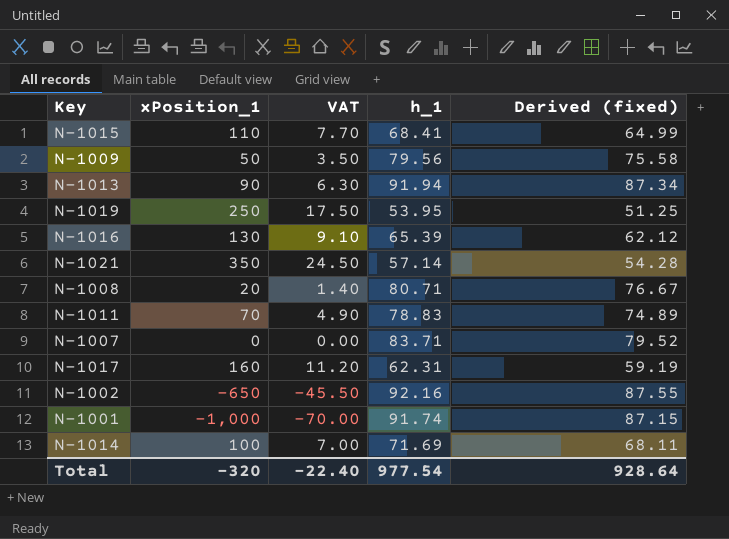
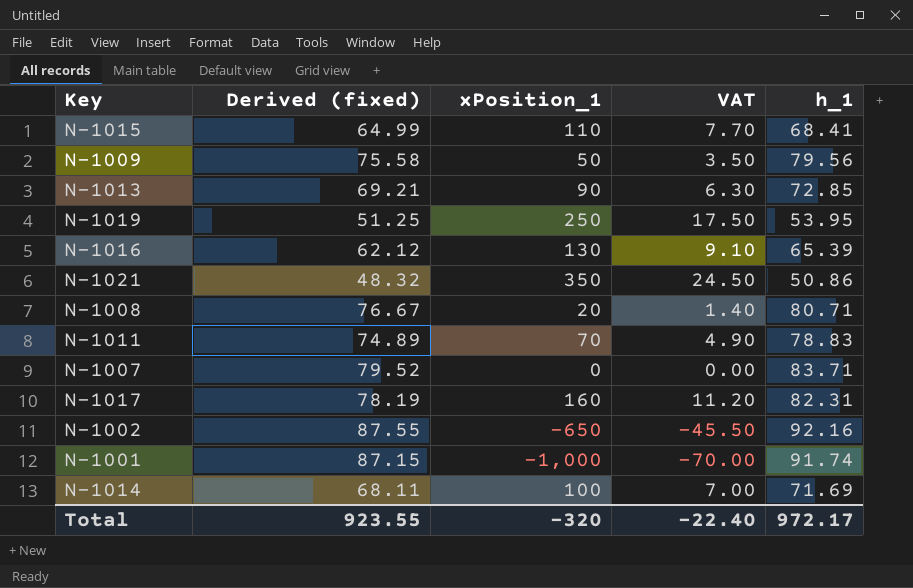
column Derived (fixed) | position: 5 -> 2
N-1013 | Derived (fixed): 87.34 -> 69.21
N-1013 | h_1: 91.94 -> 72.85
N-1021 | Derived (fixed): 54.28 -> 48.32
N-1021 | h_1: 57.14 -> 50.86
N-1017 | Derived (fixed): 59.19 -> 78.19
N-1017 | h_1: 62.31 -> 82.31
Total | Derived (fixed): 928.64 -> 923.55
Total | h_1: 977.54 -> 972.17

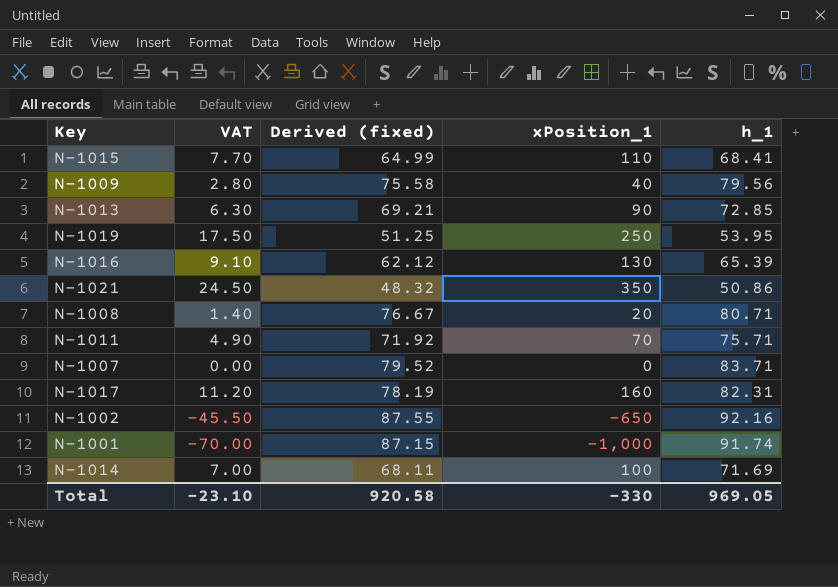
column VAT | position: 4 -> 2
N-1009 | VAT: 3.50 -> 2.80
N-1009 | xPosition_1: 50 -> 40
N-1011 | Derived (fixed): 74.89 -> 71.92
N-1011 | h_1: 78.83 -> 75.71
Total | VAT: -22.40 -> -23.10
Total | Derived (fixed): 923.55 -> 920.58
Total | xPosition_1: -320 -> -330
Total | h_1: 972.17 -> 969.05

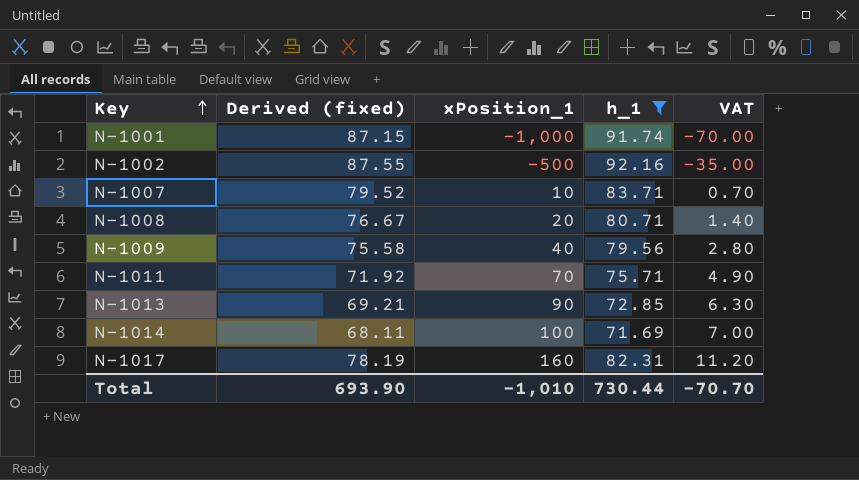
filter: none -> h_1 >= 71.69
row order: none -> Key ascending
column VAT | position: 2 -> 5
N-1002 | xPosition_1: -650 -> -500
N-1002 | VAT: -45.50 -> -35.00
N-1007 | xPosition_1: 0 -> 10
N-1007 | VAT: 0.00 -> 0.70
Total | Derived (fixed): 920.58 -> 693.90
Total | xPosition_1: -330 -> -1,010
Total | h_1: 969.05 -> 730.44
Total | VAT: -23.10 -> -70.70

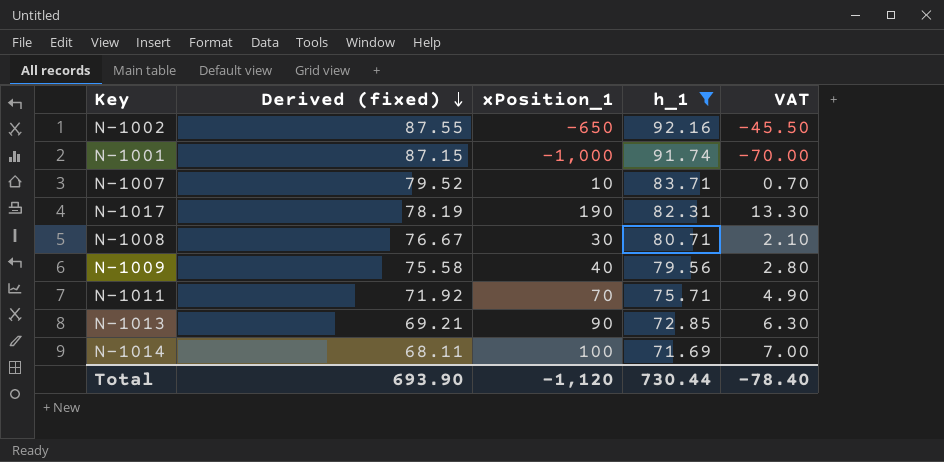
row order: Key ascending -> Derived (fixed) descending
N-1002 | xPosition_1: -500 -> -650
N-1002 | VAT: -35.00 -> -45.50
N-1017 | xPosition_1: 160 -> 190
N-1017 | VAT: 11.20 -> 13.30
N-1008 | xPosition_1: 20 -> 30
N-1008 | VAT: 1.40 -> 2.10
Total | xPosition_1: -1,010 -> -1,120
Total | VAT: -70.70 -> -78.40

